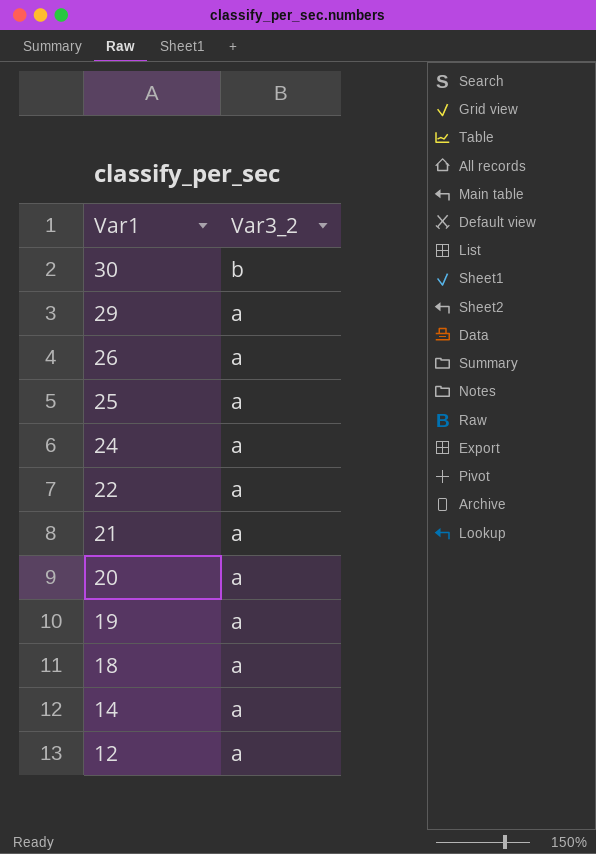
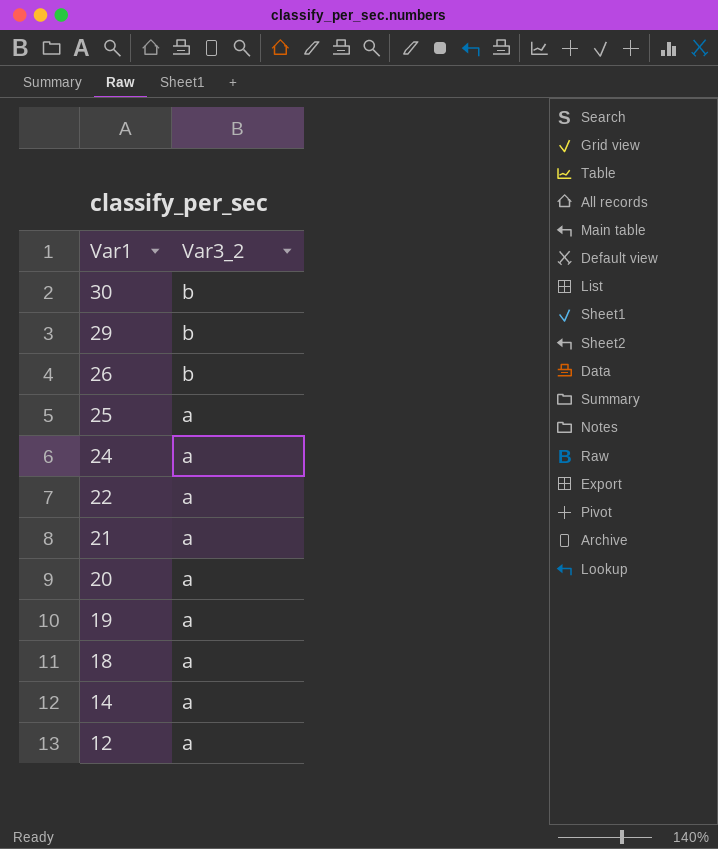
29 | Var3_2: a -> b
26 | Var3_2: a -> b

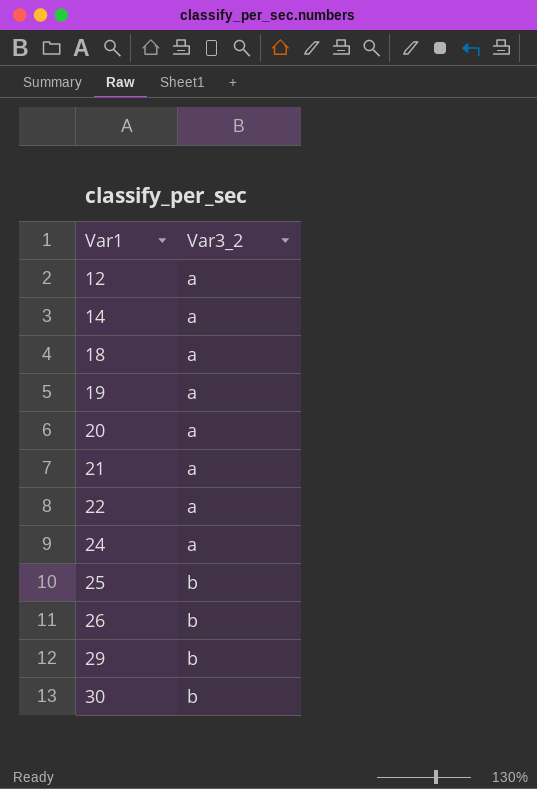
row order: Var1 descending -> Var1 ascending
25 | Var3_2: a -> b

